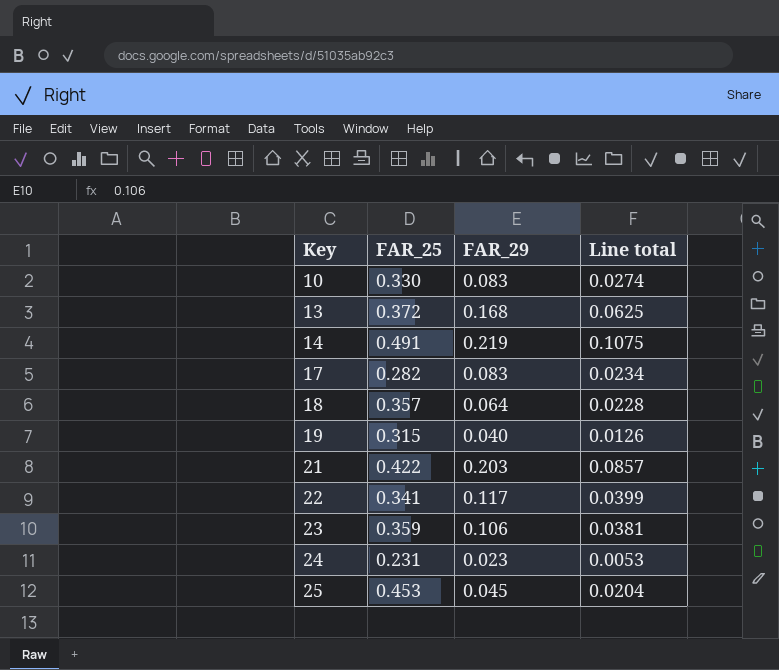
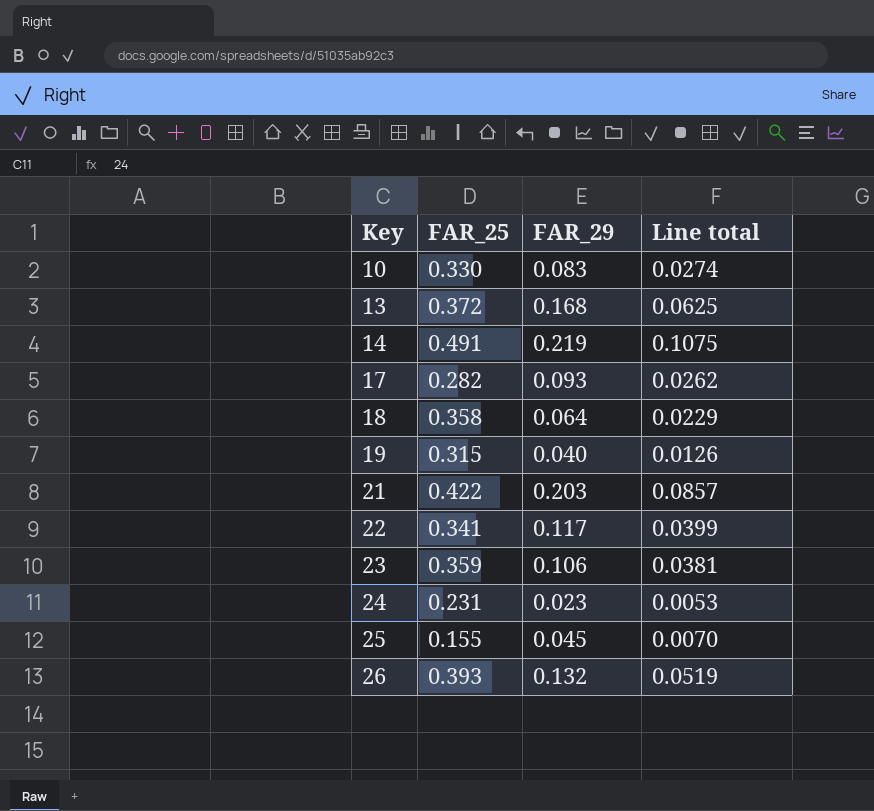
17 | FAR_29: 0.083 -> 0.093
17 | Line total: 0.0234 -> 0.0262
18 | FAR_25: 0.357 -> 0.358
18 | Line total: 0.0228 -> 0.0229
25 | FAR_25: 0.453 -> 0.155
25 | Line total: 0.0204 -> 0.0070
row 26: none -> 0.393 | 0.132 | 0.0519

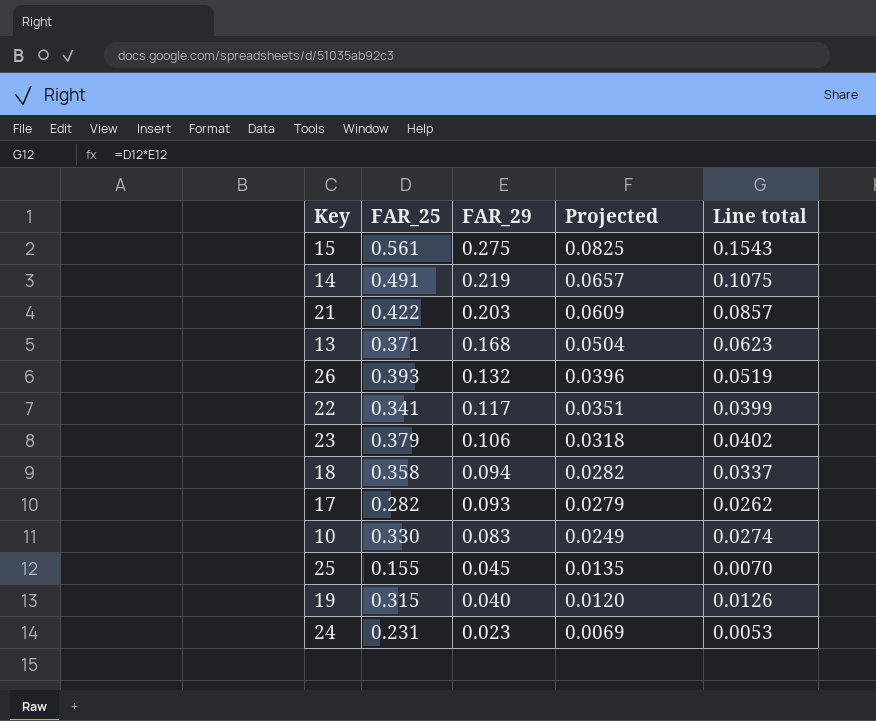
row order: Key ascending -> FAR_29 descending
column Projected | formula: none -> [FAR_29] * 0.3
row 15: none -> 0.561 | 0.275 | 0.0825 | 0.1543
13 | FAR_25: 0.372 -> 0.371
13 | Line total: 0.0625 -> 0.0623
23 | FAR_25: 0.359 -> 0.379
23 | Line total: 0.0381 -> 0.0402
18 | FAR_29: 0.064 -> 0.094
18 | Line total: 0.0229 -> 0.0337

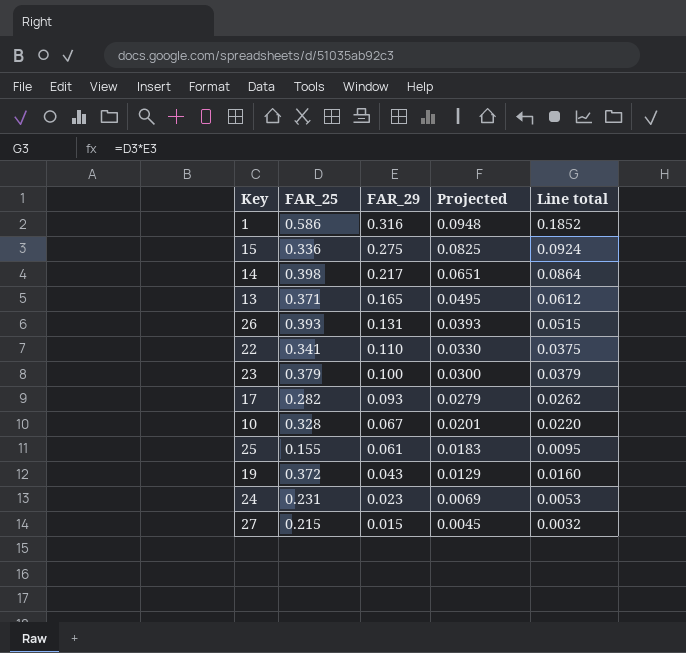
row 21: 0.422 | 0.203 | 0.0609 | 0.0857 -> none
row 18: 0.358 | 0.094 | 0.0282 | 0.0337 -> none
row 1: none -> 0.586 | 0.316 | 0.0948 | 0.1852
15 | FAR_25: 0.561 -> 0.336
15 | Line total: 0.1543 -> 0.0924
14 | FAR_25: 0.491 -> 0.398
14 | FAR_29: 0.219 -> 0.217
14 | Projected: 0.0657 -> 0.0651
14 | Line total: 0.1075 -> 0.0864
13 | FAR_29: 0.168 -> 0.165
13 | Projected: 0.0504 -> 0.0495
13 | Line total: 0.0623 -> 0.0612
26 | FAR_29: 0.132 -> 0.131
26 | Projected: 0.0396 -> 0.0393
26 | Line total: 0.0519 -> 0.0515
22 | FAR_29: 0.117 -> 0.110
22 | Projected: 0.0351 -> 0.0330
22 | Line total: 0.0399 -> 0.0375
23 | FAR_29: 0.106 -> 0.100
23 | Projected: 0.0318 -> 0.0300
23 | Line total: 0.0402 -> 0.0379
10 | FAR_25: 0.330 -> 0.328
10 | FAR_29: 0.083 -> 0.067
10 | Projected: 0.0249 -> 0.0201
10 | Line total: 0.0274 -> 0.0220
25 | FAR_29: 0.045 -> 0.061
25 | Projected: 0.0135 -> 0.0183
25 | Line total: 0.0070 -> 0.0095
19 | FAR_25: 0.315 -> 0.372
19 | FAR_29: 0.040 -> 0.043
19 | Projected: 0.0120 -> 0.0129
19 | Line total: 0.0126 -> 0.0160
row 27: none -> 0.215 | 0.015 | 0.0045 | 0.0032

